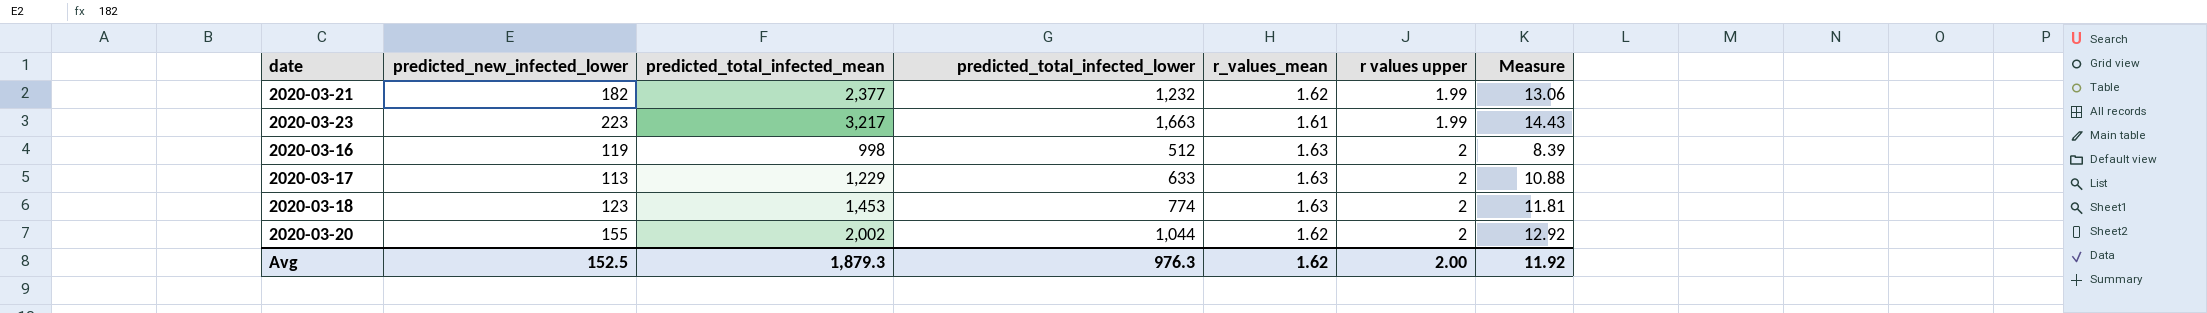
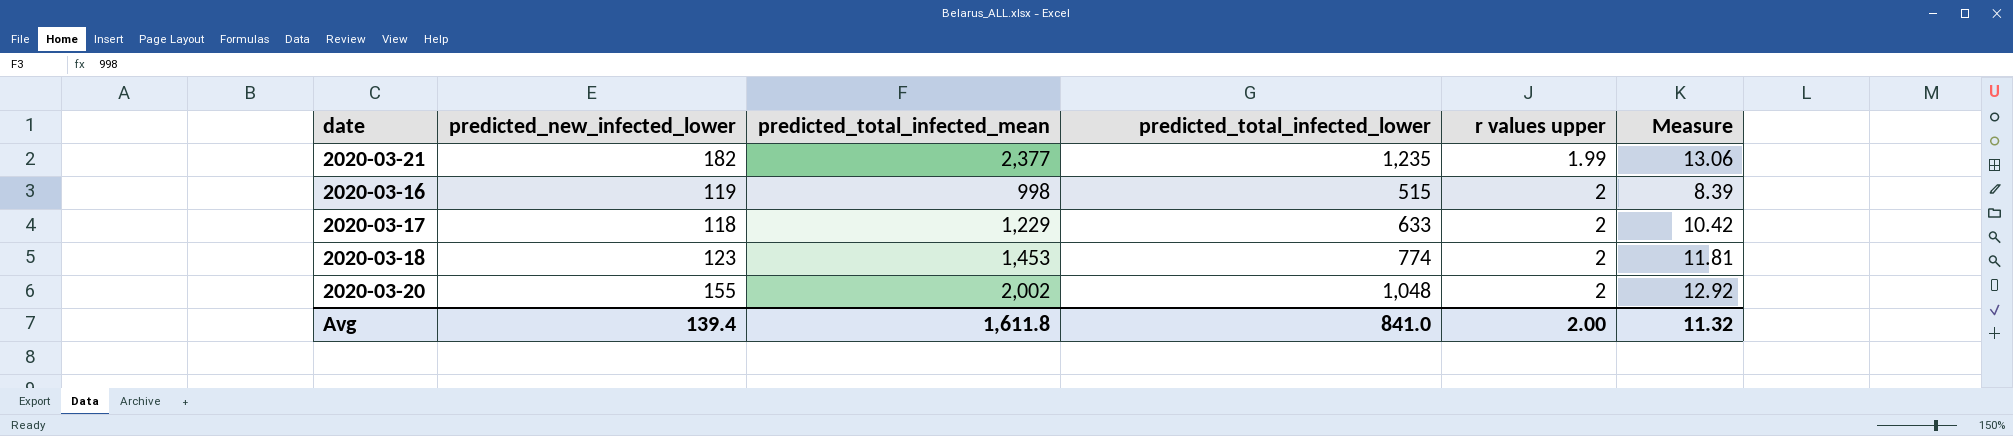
column r_values_mean | position: 5 -> none
row 2020-03-23: 223 | 3,217 | 1,663 | 1.61 | 1.99 | 14.43 -> none
2020-03-21 | predicted_total_infected_lower: 1,232 -> 1,235
2020-03-16 | predicted_total_infected_lower: 512 -> 515
2020-03-17 | predicted_new_infected_lower: 113 -> 118
2020-03-17 | Measure: 10.88 -> 10.42
2020-03-20 | predicted_total_infected_lower: 1,044 -> 1,048
Avg | predicted_new_infected_lower: 152.5 -> 139.4
Avg | predicted_total_infected_mean: 1,879.3 -> 1,611.8
Avg | predicted_total_infected_lower: 976.3 -> 841.0
Avg | Measure: 11.92 -> 11.32

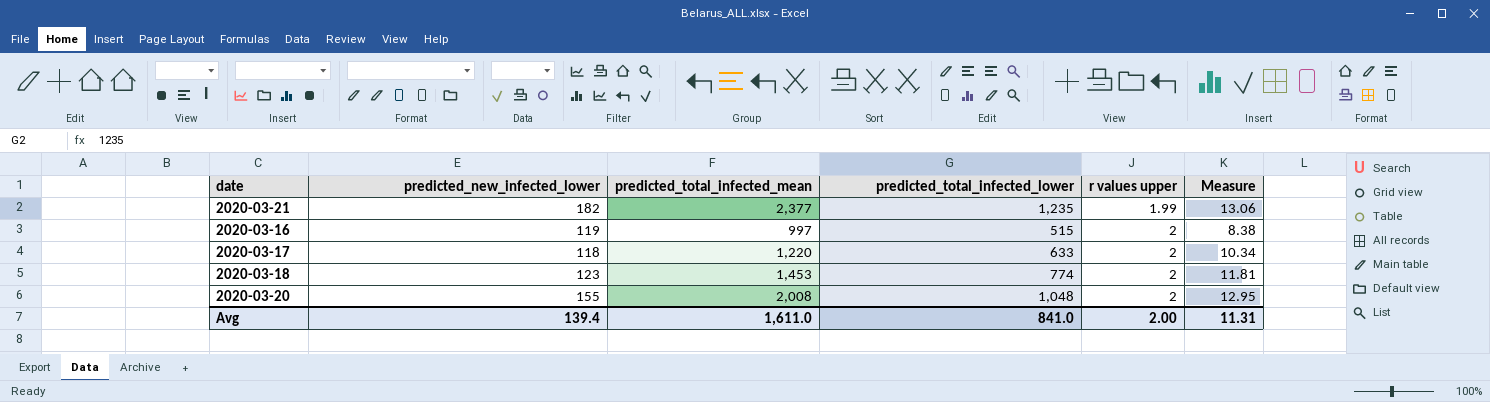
2020-03-16 | predicted_total_infected_mean: 998 -> 997
2020-03-16 | Measure: 8.39 -> 8.38
2020-03-17 | predicted_total_infected_mean: 1,229 -> 1,220
2020-03-17 | Measure: 10.42 -> 10.34
2020-03-20 | predicted_total_infected_mean: 2,002 -> 2,008
2020-03-20 | Measure: 12.92 -> 12.95
Avg | predicted_total_infected_mean: 1,611.8 -> 1,611.0
Avg | Measure: 11.32 -> 11.31

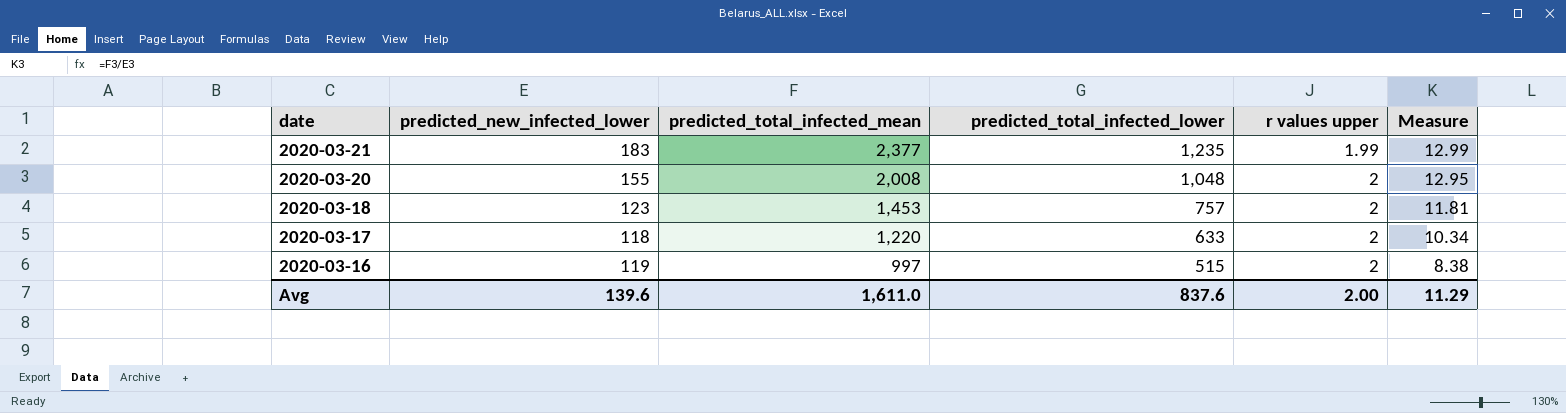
row order: r values upper ascending -> date descending
2020-03-21 | predicted_new_infected_lower: 182 -> 183
2020-03-21 | Measure: 13.06 -> 12.99
2020-03-18 | predicted_total_infected_lower: 774 -> 757
Avg | predicted_new_infected_lower: 139.4 -> 139.6
Avg | predicted_total_infected_lower: 841.0 -> 837.6
Avg | Measure: 11.31 -> 11.29

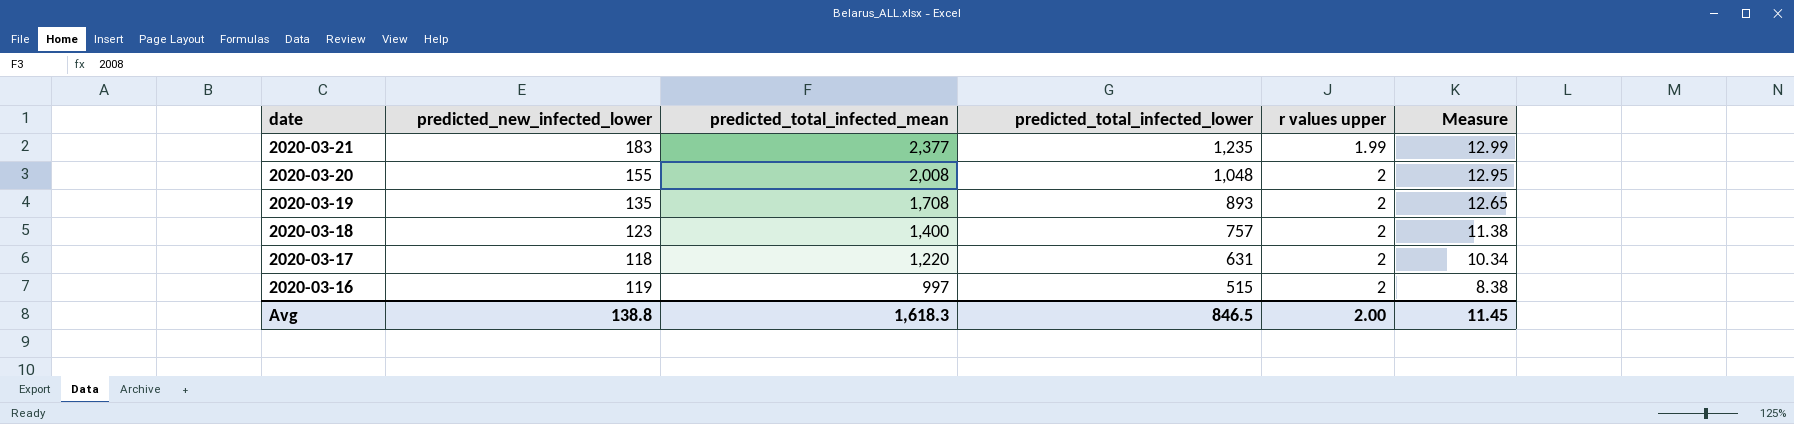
row 2020-03-19: none -> 135 | 1,708 | 893 | 2 | 12.65
2020-03-18 | predicted_total_infected_mean: 1,453 -> 1,400
2020-03-18 | Measure: 11.81 -> 11.38
2020-03-17 | predicted_total_infected_lower: 633 -> 631
Avg | predicted_new_infected_lower: 139.6 -> 138.8
Avg | predicted_total_infected_mean: 1,611.0 -> 1,618.3
Avg | predicted_total_infected_lower: 837.6 -> 846.5
Avg | Measure: 11.29 -> 11.45

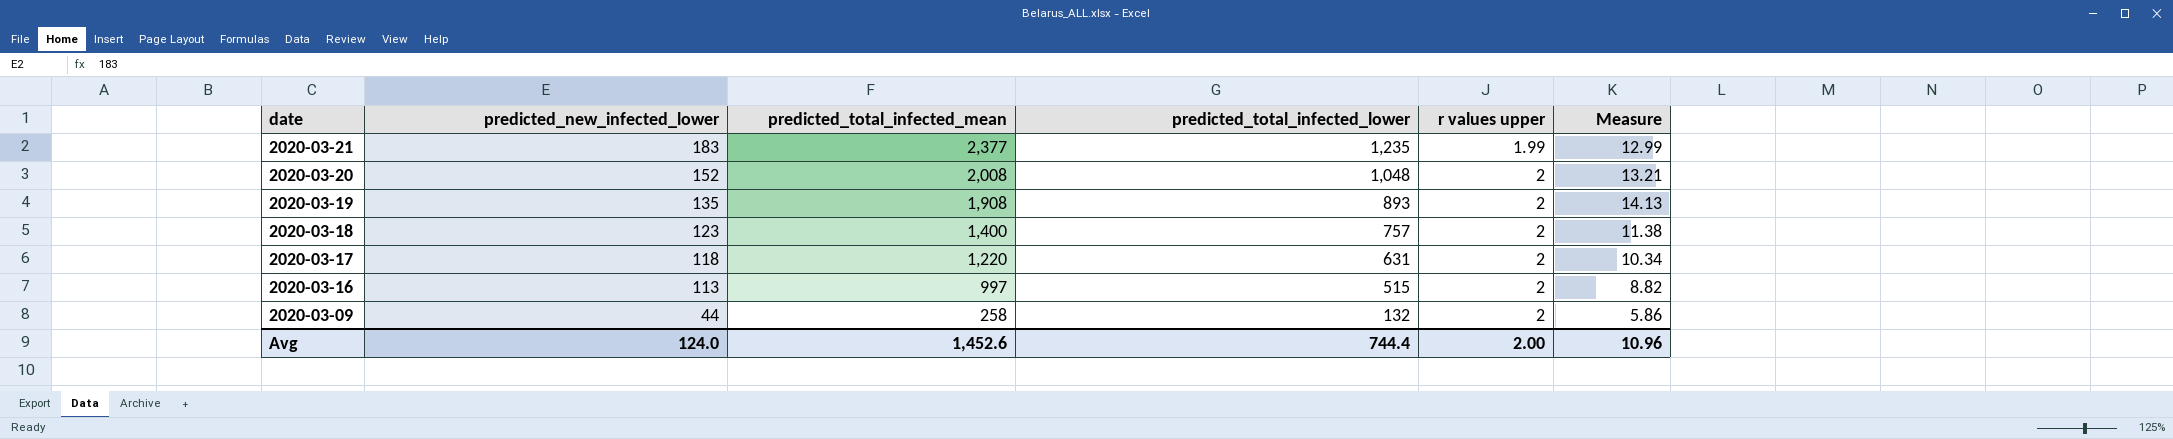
2020-03-20 | predicted_new_infected_lower: 155 -> 152
2020-03-20 | Measure: 12.95 -> 13.21
2020-03-19 | predicted_total_infected_mean: 1,708 -> 1,908
2020-03-19 | Measure: 12.65 -> 14.13
2020-03-16 | predicted_new_infected_lower: 119 -> 113
2020-03-16 | Measure: 8.38 -> 8.82
row 2020-03-09: none -> 44 | 258 | 132 | 2 | 5.86
Avg | predicted_new_infected_lower: 138.8 -> 124.0
Avg | predicted_total_infected_mean: 1,618.3 -> 1,452.6
Avg | predicted_total_infected_lower: 846.5 -> 744.4
Avg | Measure: 11.45 -> 10.96

